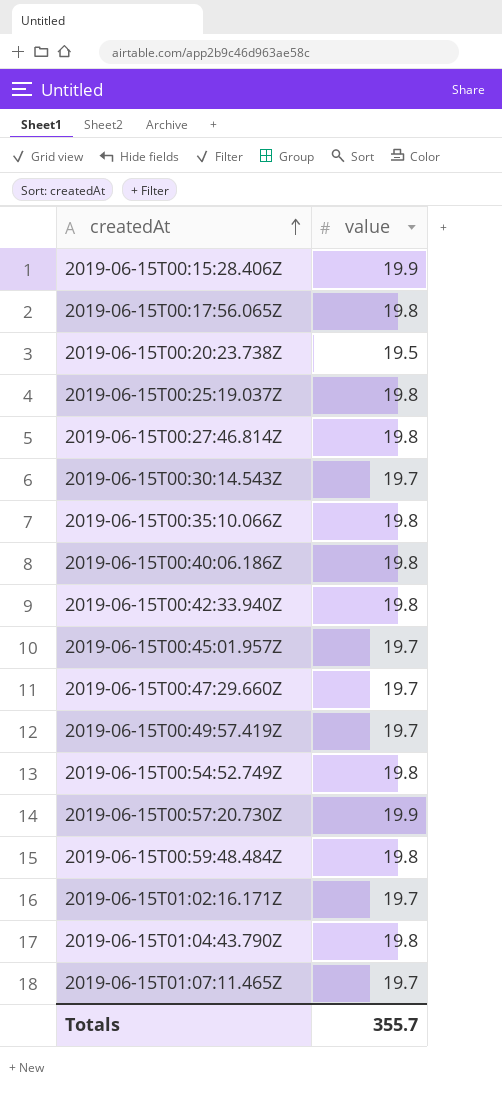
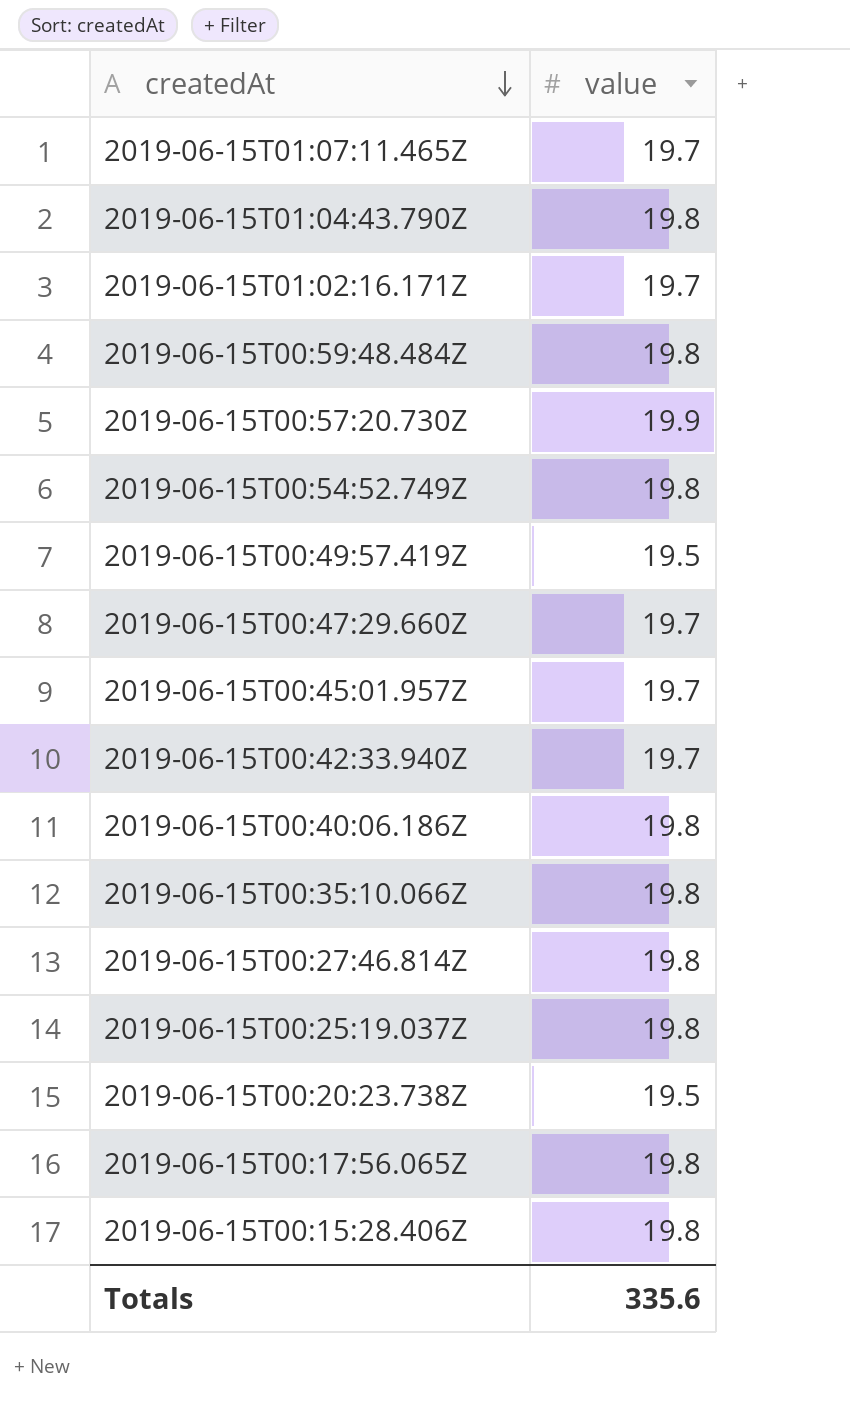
row order: createdAt ascending -> createdAt descending
row 2019-06-15T00:30:14.543Z: 19.7 -> none
2019-06-15T00:49:57.419Z | value: 19.7 -> 19.5
2019-06-15T00:42:33.940Z | value: 19.8 -> 19.7
2019-06-15T00:15:28.406Z | value: 19.9 -> 19.8
Totals | value: 355.7 -> 335.6

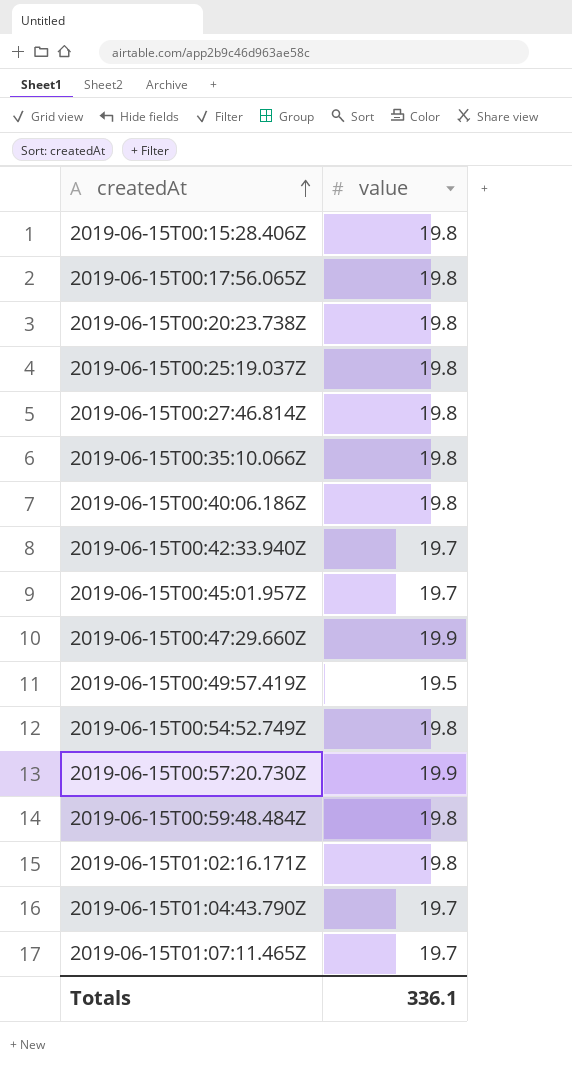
row order: createdAt descending -> createdAt ascending
2019-06-15T00:20:23.738Z | value: 19.5 -> 19.8
2019-06-15T00:47:29.660Z | value: 19.7 -> 19.9
2019-06-15T01:02:16.171Z | value: 19.7 -> 19.8
2019-06-15T01:04:43.790Z | value: 19.8 -> 19.7
Totals | value: 335.6 -> 336.1

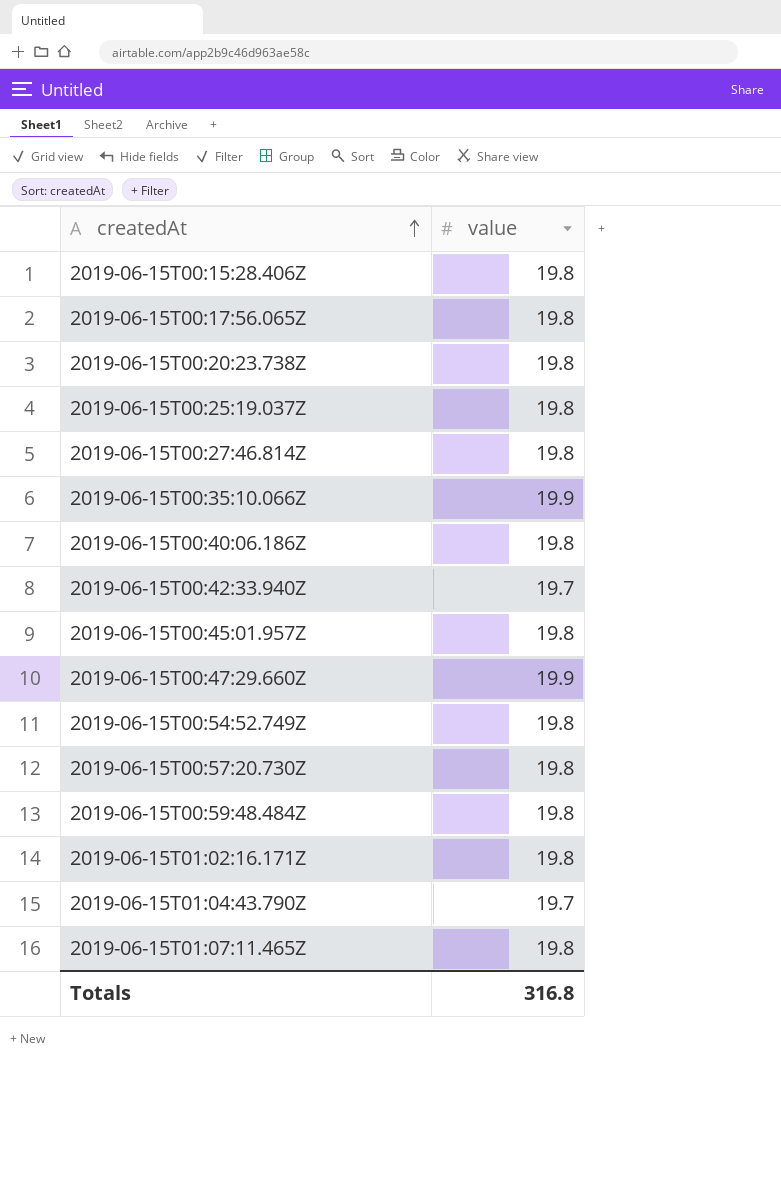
row 2019-06-15T00:49:57.419Z: 19.5 -> none
2019-06-15T00:35:10.066Z | value: 19.8 -> 19.9
2019-06-15T00:45:01.957Z | value: 19.7 -> 19.8
2019-06-15T00:57:20.730Z | value: 19.9 -> 19.8
2019-06-15T01:07:11.465Z | value: 19.7 -> 19.8
Totals | value: 336.1 -> 316.8

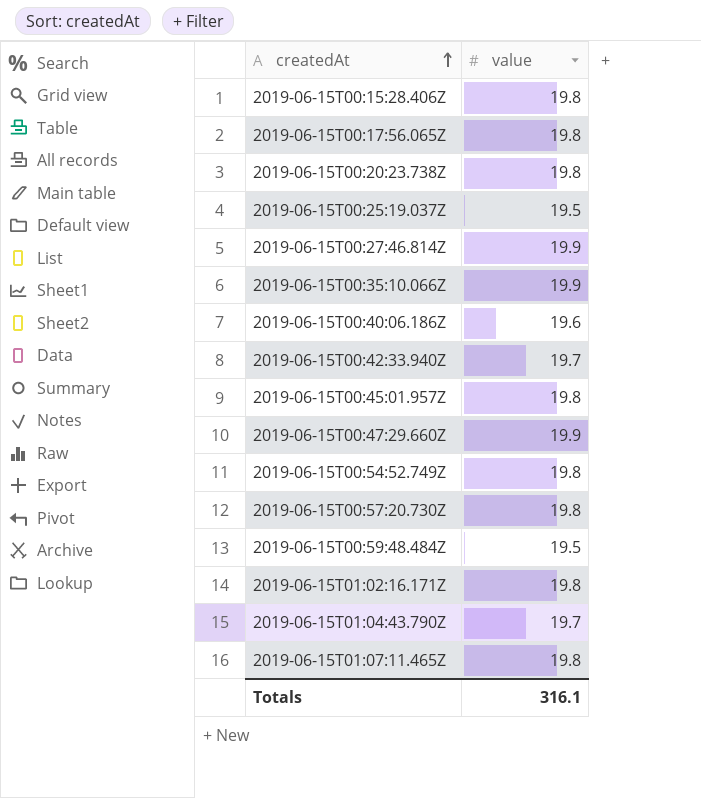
2019-06-15T00:25:19.037Z | value: 19.8 -> 19.5
2019-06-15T00:27:46.814Z | value: 19.8 -> 19.9
2019-06-15T00:40:06.186Z | value: 19.8 -> 19.6
2019-06-15T00:59:48.484Z | value: 19.8 -> 19.5
Totals | value: 316.8 -> 316.1

